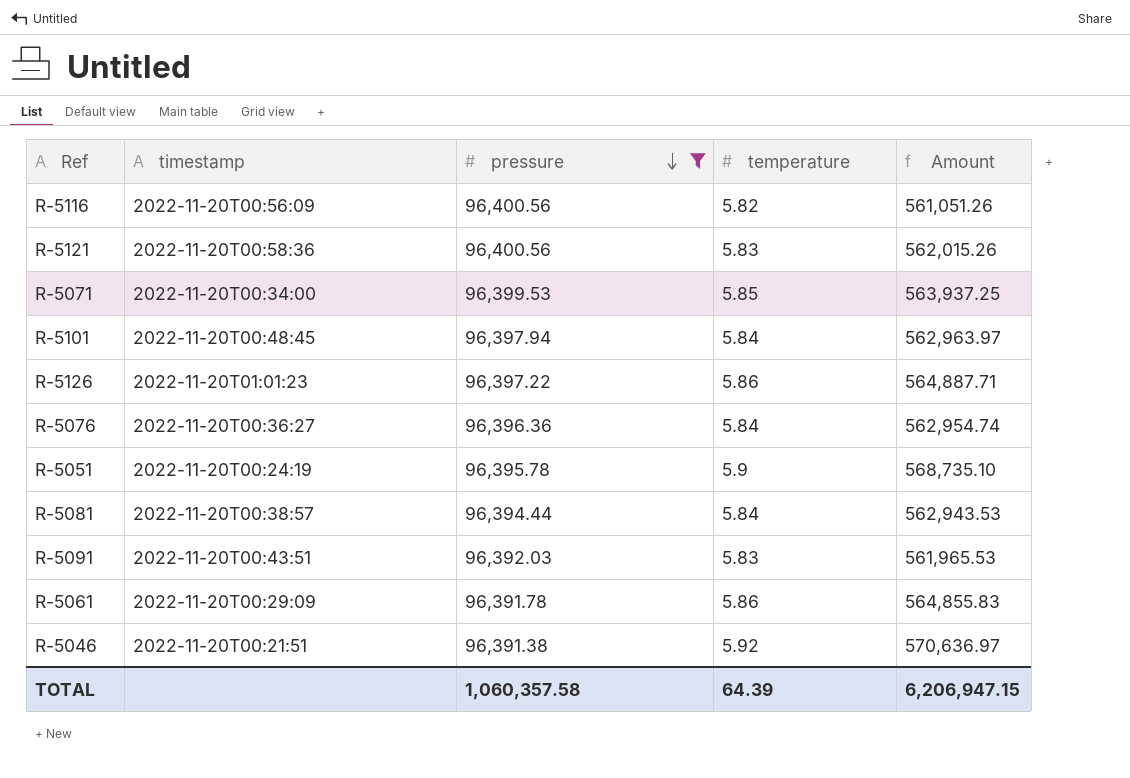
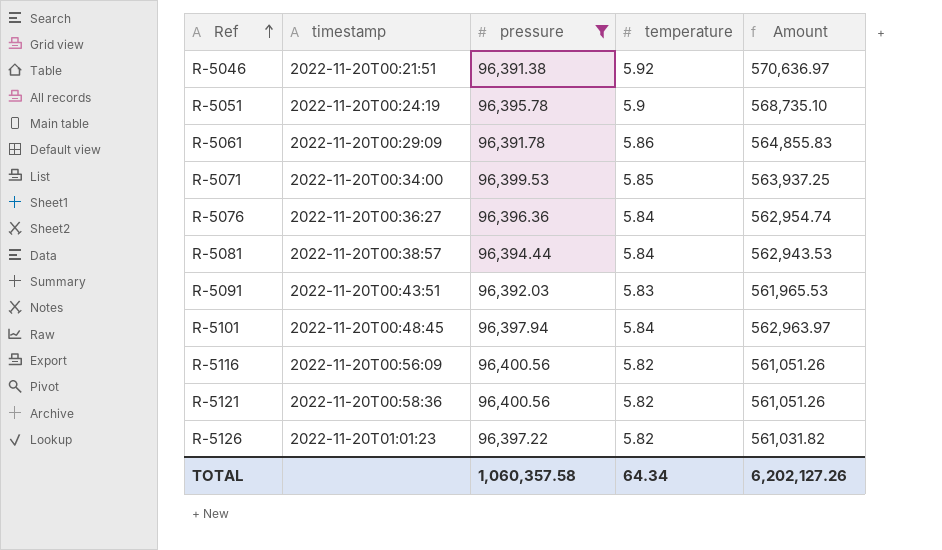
row order: pressure descending -> Ref ascending
R-5121 | temperature: 5.83 -> 5.82
R-5121 | Amount: 562,015.26 -> 561,051.26
R-5126 | temperature: 5.86 -> 5.82
R-5126 | Amount: 564,887.71 -> 561,031.82
TOTAL | temperature: 64.39 -> 64.34
TOTAL | Amount: 6,206,947.15 -> 6,202,127.26

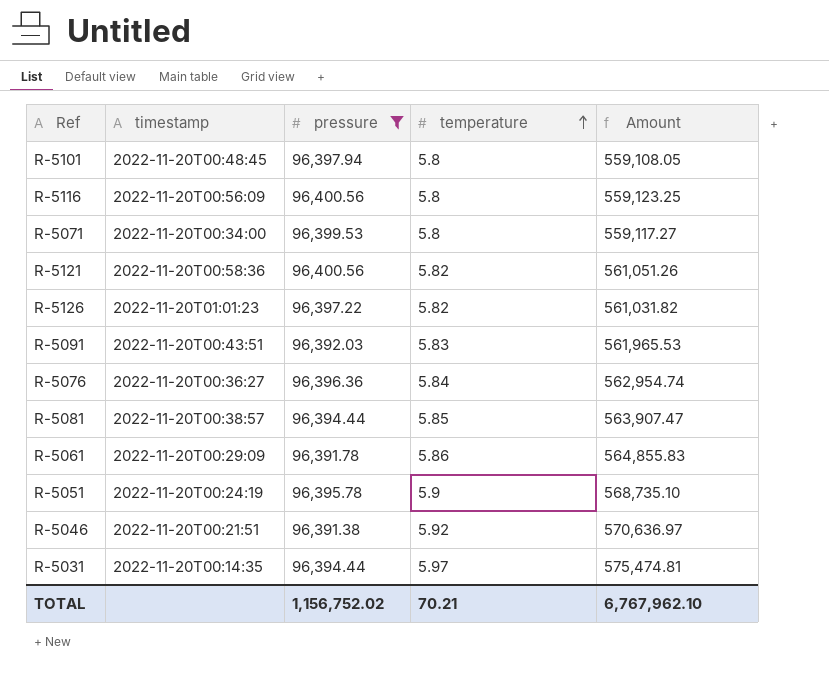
row order: Ref ascending -> temperature ascending
R-5101 | temperature: 5.84 -> 5.8
R-5101 | Amount: 562,963.97 -> 559,108.05
R-5116 | temperature: 5.82 -> 5.8
R-5116 | Amount: 561,051.26 -> 559,123.25
R-5071 | temperature: 5.85 -> 5.8
R-5071 | Amount: 563,937.25 -> 559,117.27
R-5081 | temperature: 5.84 -> 5.85
R-5081 | Amount: 562,943.53 -> 563,907.47
row R-5031: none -> 2022-11-20T00:14:35 | 96,394.44 | 5.97 | 575,474.81
TOTAL | pressure: 1,060,357.58 -> 1,156,752.02
TOTAL | temperature: 64.34 -> 70.21
TOTAL | Amount: 6,202,127.26 -> 6,767,962.10

